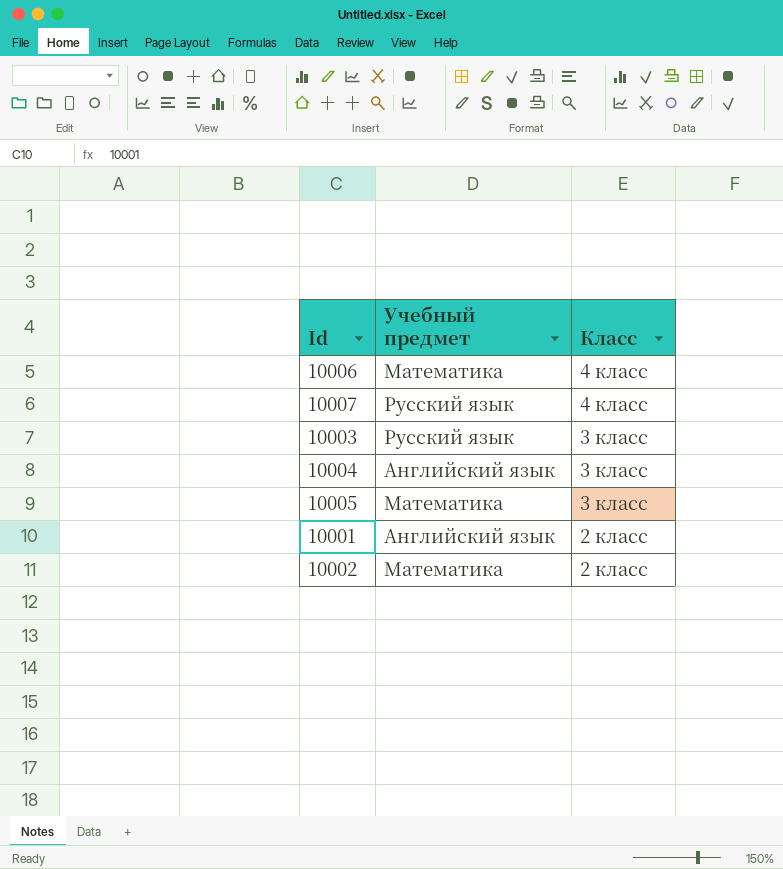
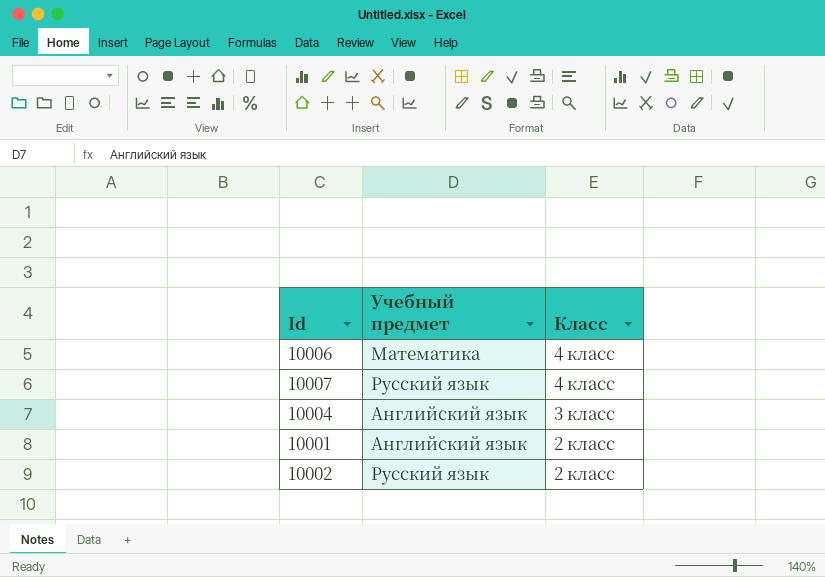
row 10003: Русский язык | 3 класс -> none
row 10005: Математика | 3 класс -> none
10002 | Учебный предмет: Математика -> Русский язык

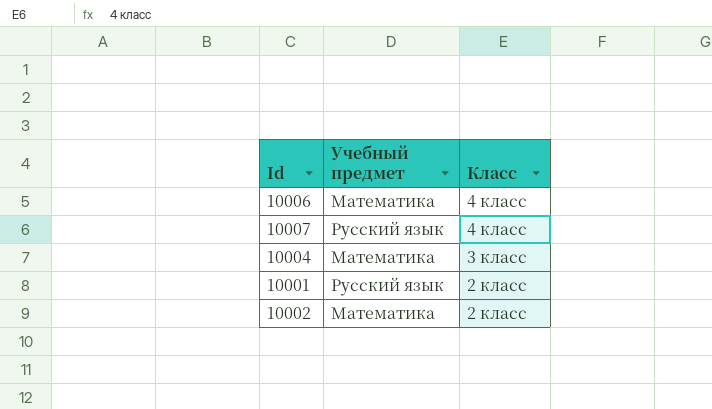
10004 | Учебный предмет: Английский язык -> Математика
10001 | Учебный предмет: Английский язык -> Русский язык
10002 | Учебный предмет: Русский язык -> Математика

